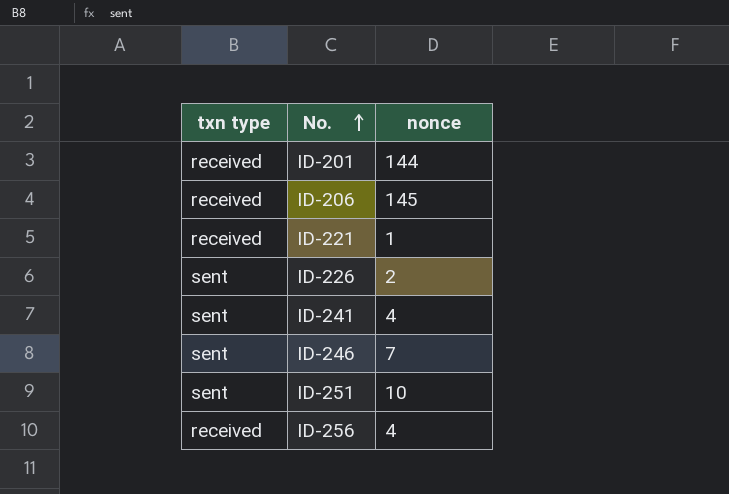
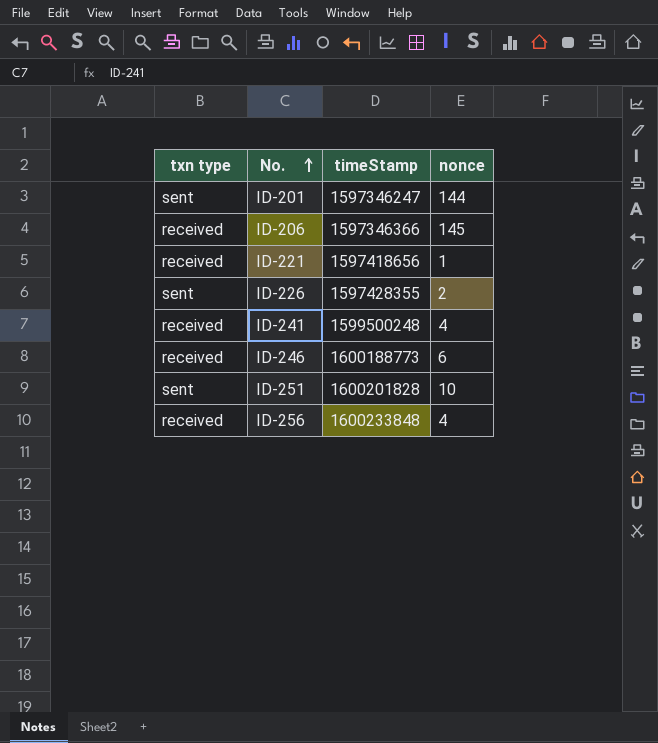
column timeStamp | position: none -> 3
ID-201 | txn type: received -> sent
ID-241 | txn type: sent -> received
ID-246 | txn type: sent -> received
ID-246 | nonce: 7 -> 6

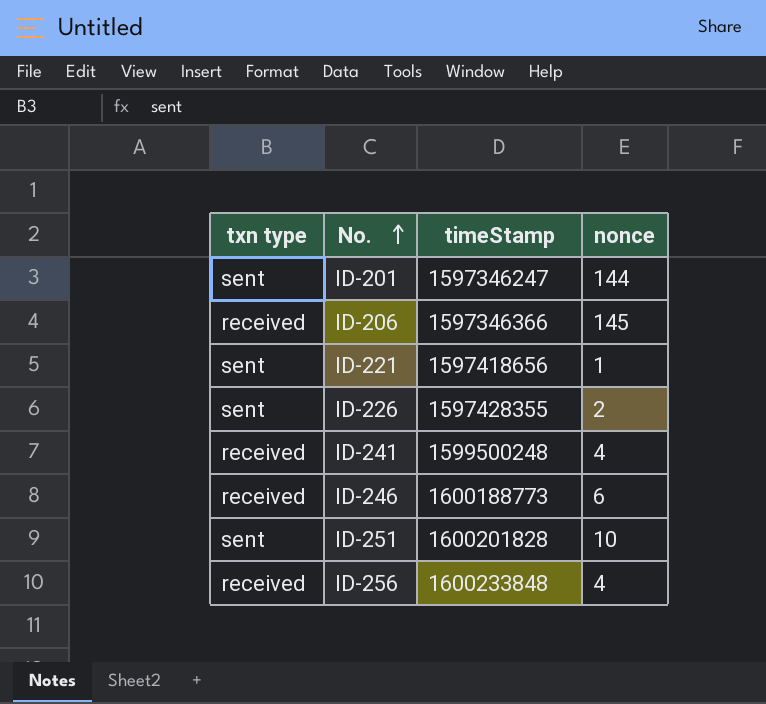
ID-221 | txn type: received -> sent

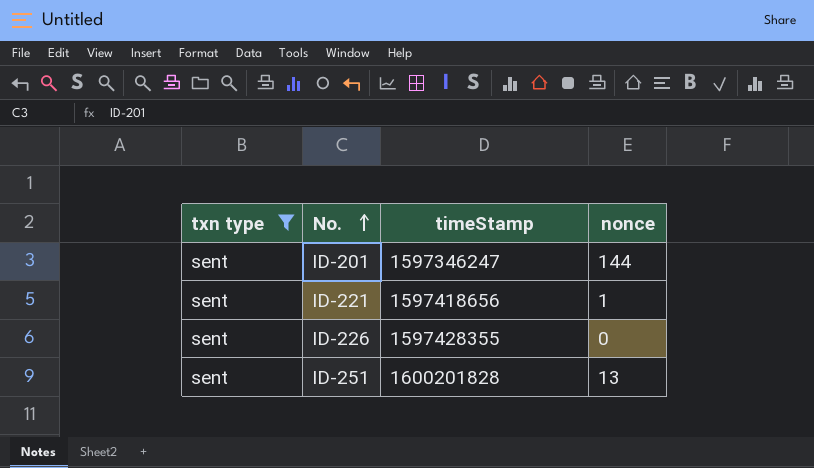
filter: none -> txn type = sent
ID-226 | nonce: 2 -> 0
ID-251 | nonce: 10 -> 13

